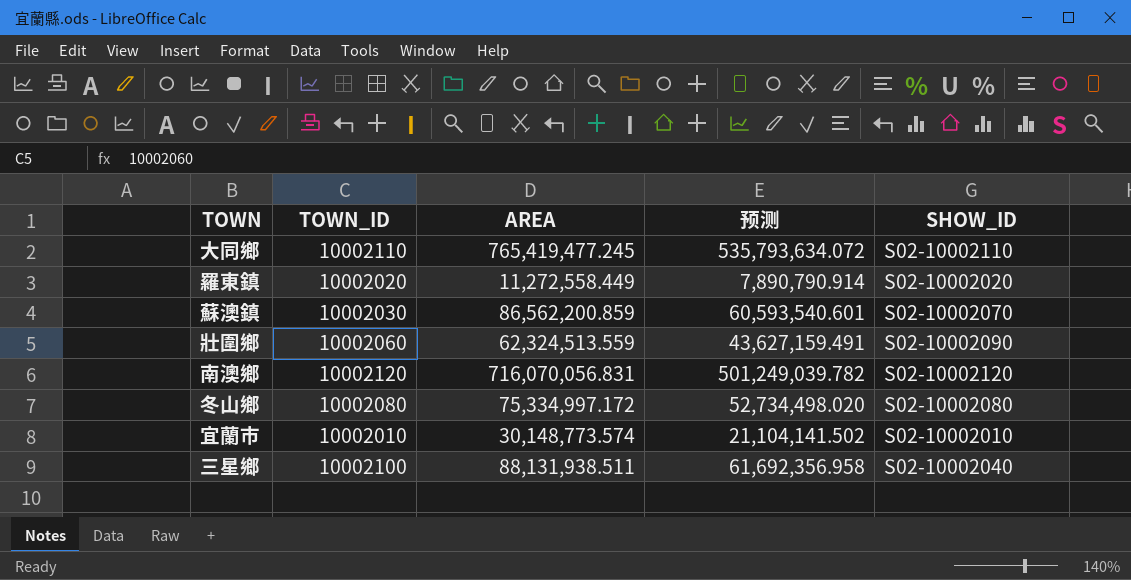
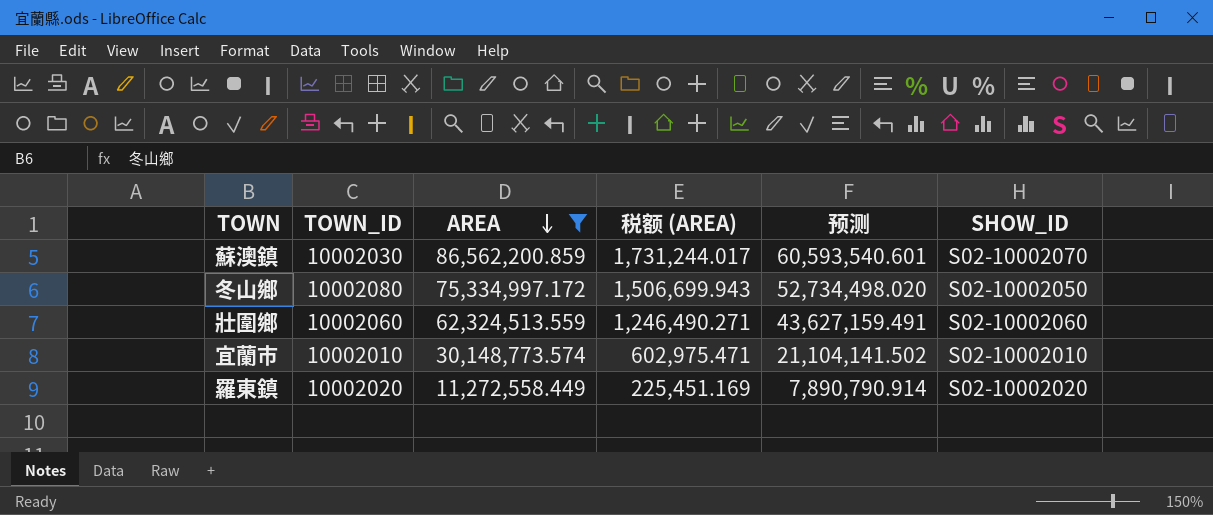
filter: none -> AREA <= 86,562,200.859
row order: none -> AREA descending
column 税额 (AREA) | formula: none -> [AREA] * 0.02
冬山鄉 | SHOW_ID: S02-10002080 -> S02-10002050
壯圍鄉 | SHOW_ID: S02-10002090 -> S02-10002060

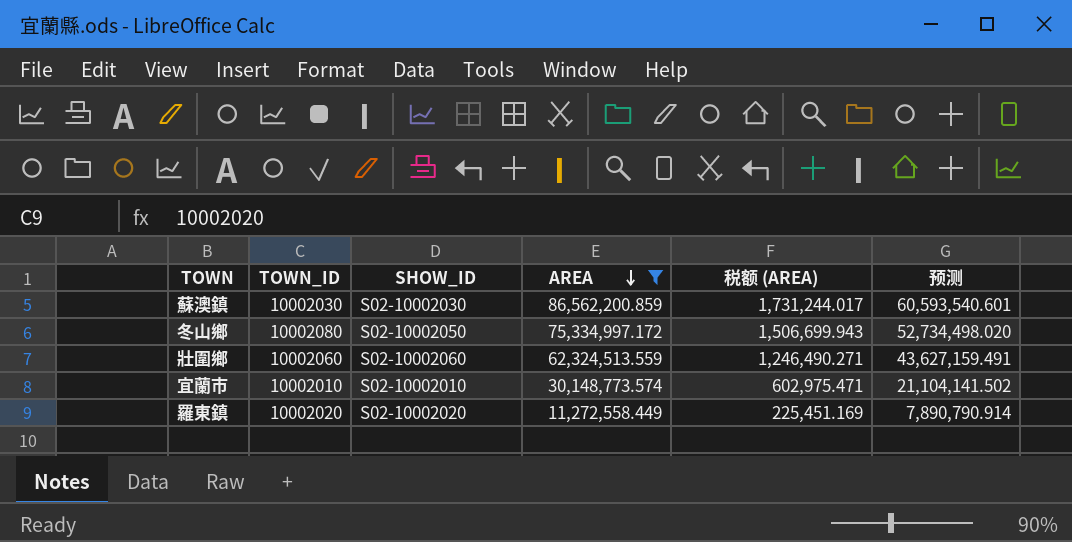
column SHOW_ID | position: 6 -> 3
蘇澳鎮 | SHOW_ID: S02-10002070 -> S02-10002030

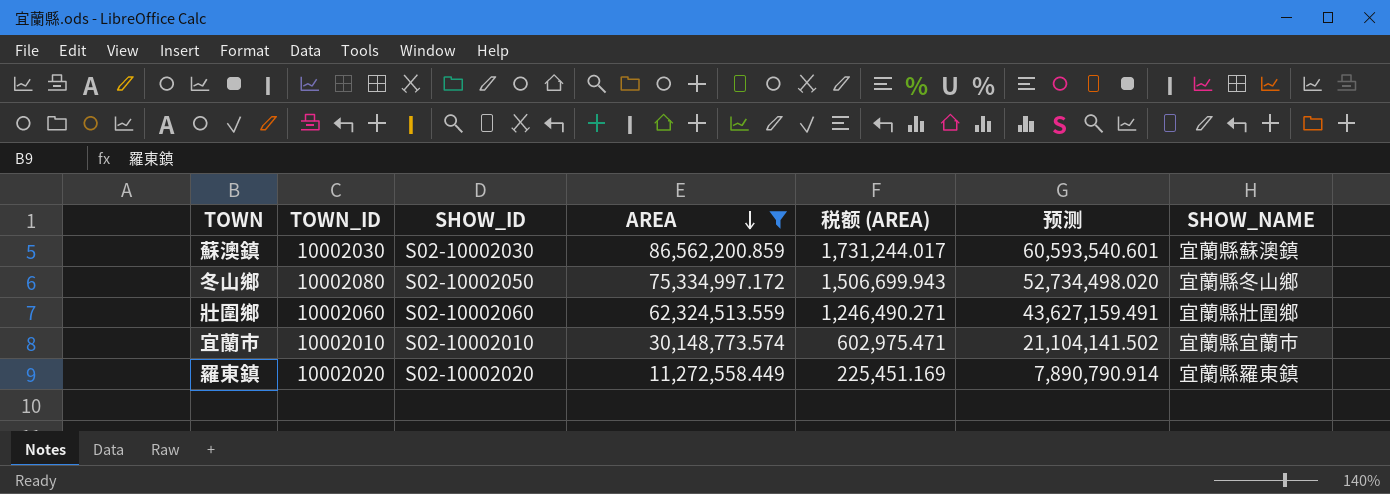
column SHOW_NAME | position: none -> 7

